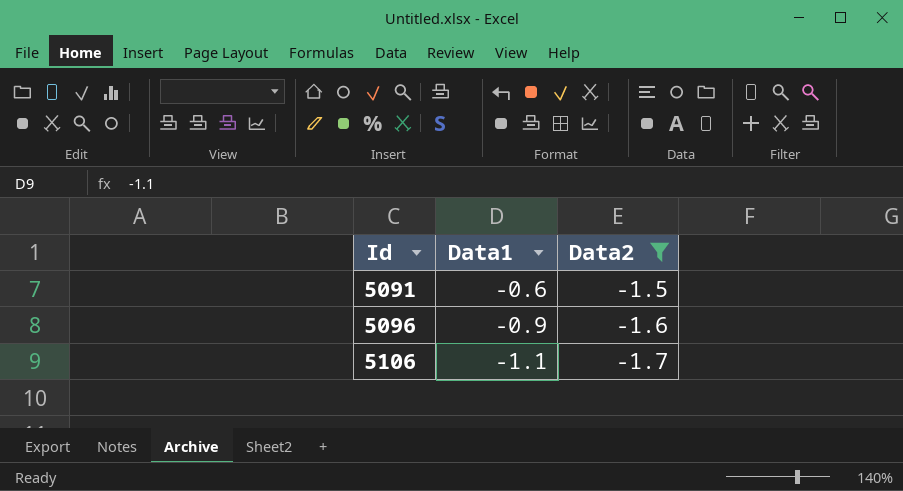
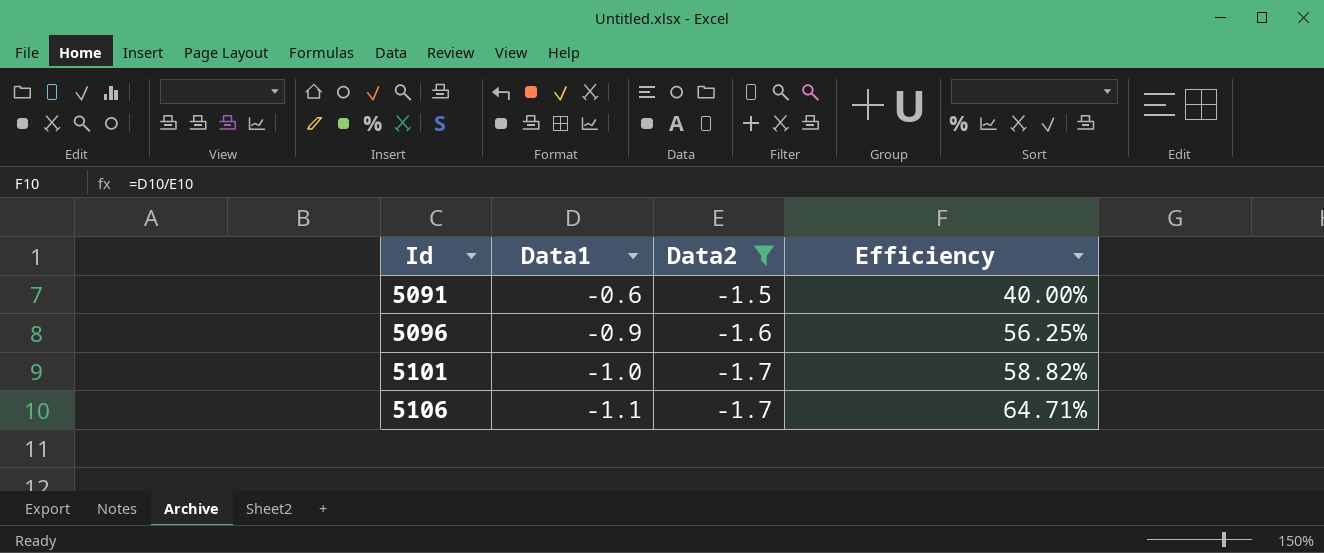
column Efficiency | formula: none -> [Data1] / [Data2]
row 5101: none -> -1.0 | -1.7 | 58.82%

